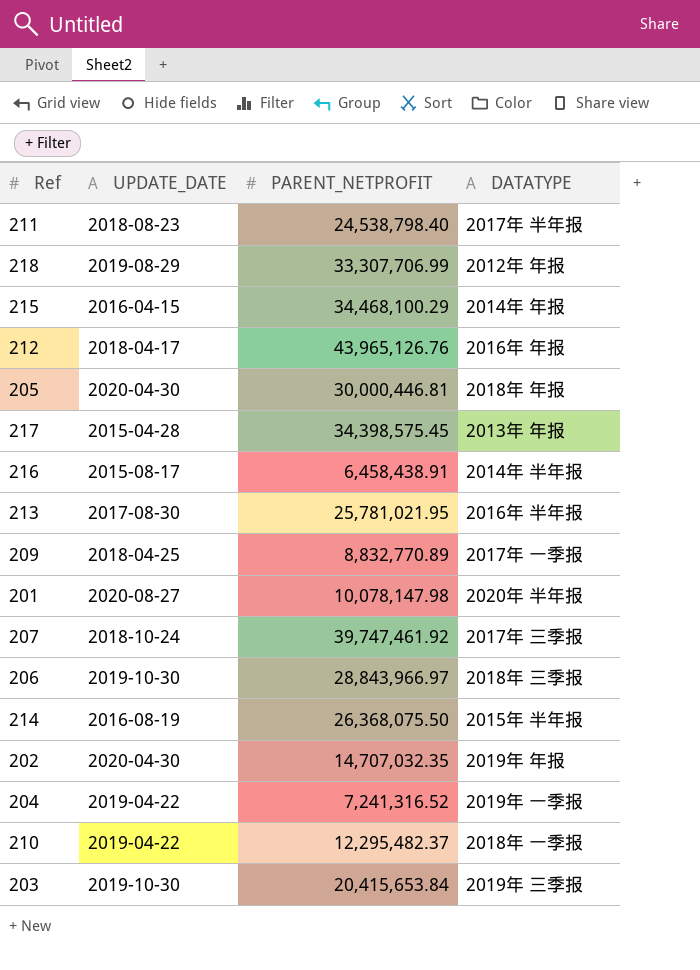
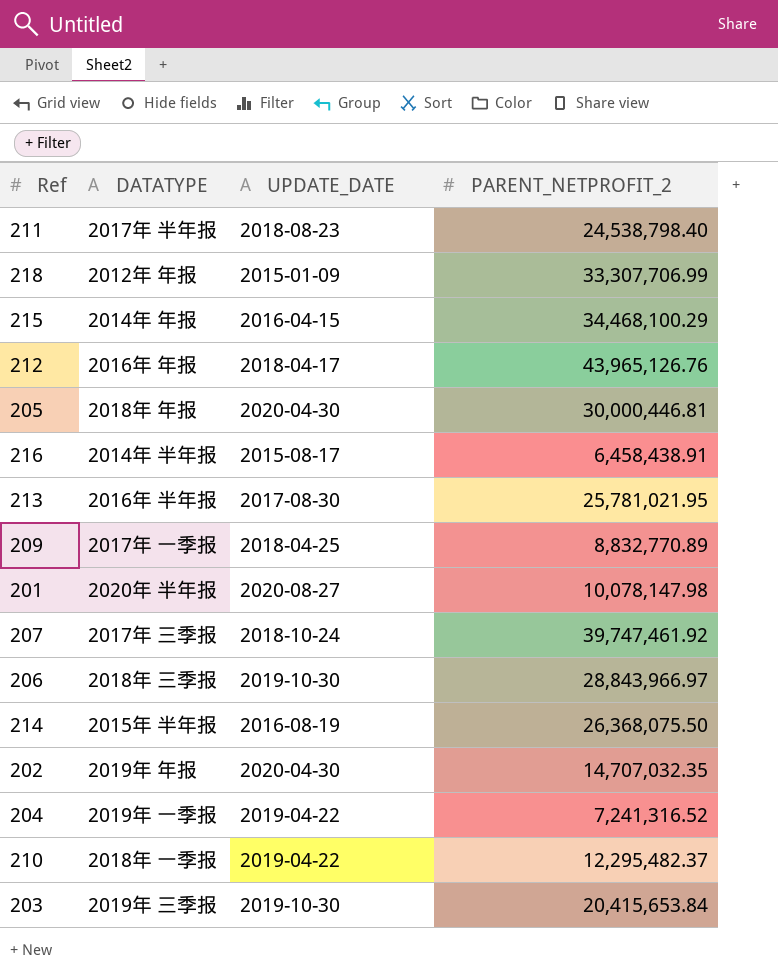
column DATATYPE | position: 4 -> 2
column name: PARENT_NETPROFIT -> PARENT_NETPROFIT_2
row 217: 2015-04-28 | 34,398,575.45 | 2013年 年报 -> none
218 | UPDATE_DATE: 2019-08-29 -> 2015-01-09

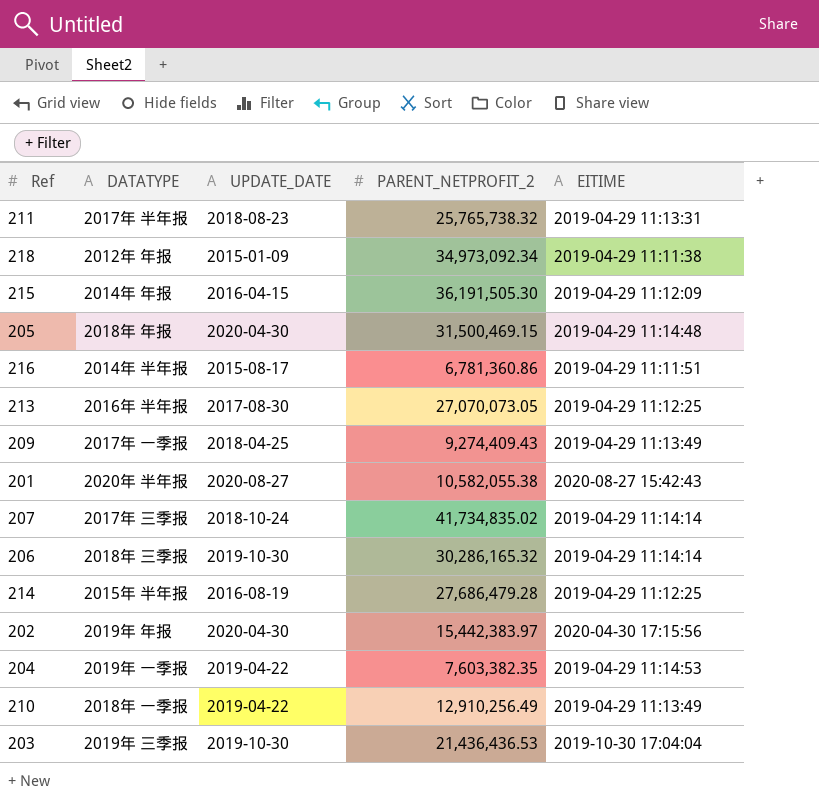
column EITIME | position: none -> 5
row 212: 2016年 年报 | 2018-04-17 | 43,965,126.76 -> none
211 | PARENT_NETPROFIT_2: 24,538,798.40 -> 25,765,738.32
218 | PARENT_NETPROFIT_2: 33,307,706.99 -> 34,973,092.34
215 | PARENT_NETPROFIT_2: 34,468,100.29 -> 36,191,505.30
205 | PARENT_NETPROFIT_2: 30,000,446.81 -> 31,500,469.15
216 | PARENT_NETPROFIT_2: 6,458,438.91 -> 6,781,360.86
213 | PARENT_NETPROFIT_2: 25,781,021.95 -> 27,070,073.05
209 | PARENT_NETPROFIT_2: 8,832,770.89 -> 9,274,409.43
201 | PARENT_NETPROFIT_2: 10,078,147.98 -> 10,582,055.38
207 | PARENT_NETPROFIT_2: 39,747,461.92 -> 41,734,835.02
206 | PARENT_NETPROFIT_2: 28,843,966.97 -> 30,286,165.32
214 | PARENT_NETPROFIT_2: 26,368,075.50 -> 27,686,479.28
202 | PARENT_NETPROFIT_2: 14,707,032.35 -> 15,442,383.97
204 | PARENT_NETPROFIT_2: 7,241,316.52 -> 7,603,382.35
210 | PARENT_NETPROFIT_2: 12,295,482.37 -> 12,910,256.49
203 | PARENT_NETPROFIT_2: 20,415,653.84 -> 21,436,436.53

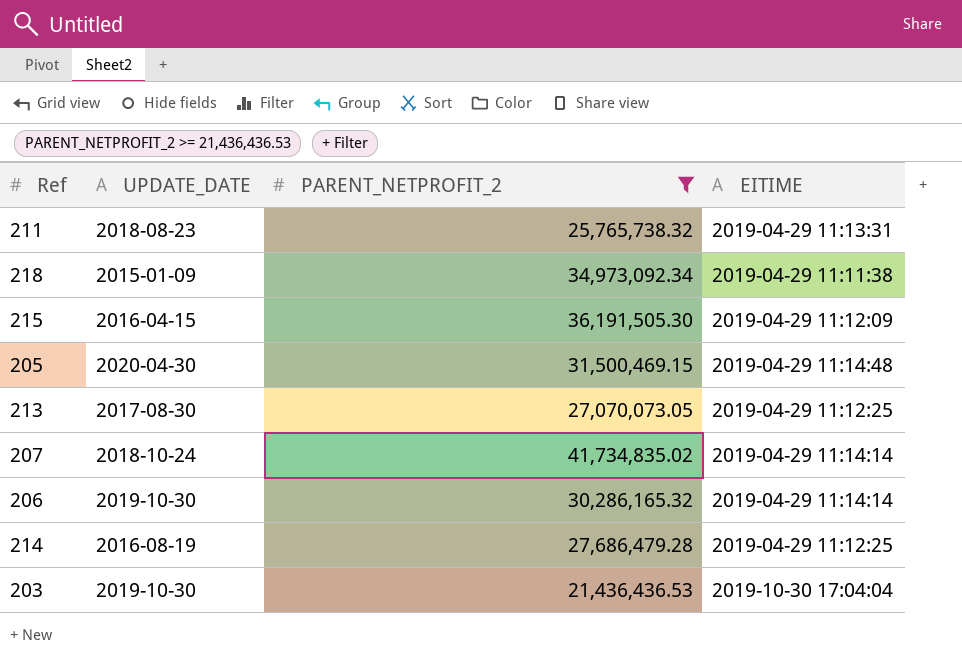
filter: none -> PARENT_NETPROFIT_2 >= 21,436,436.53
column DATATYPE | position: 2 -> none

